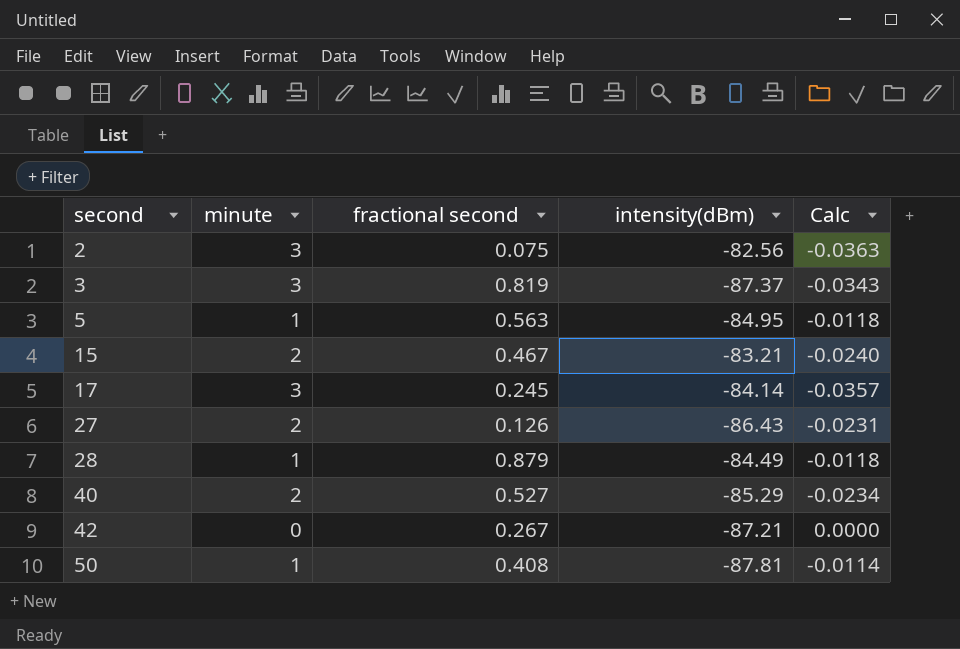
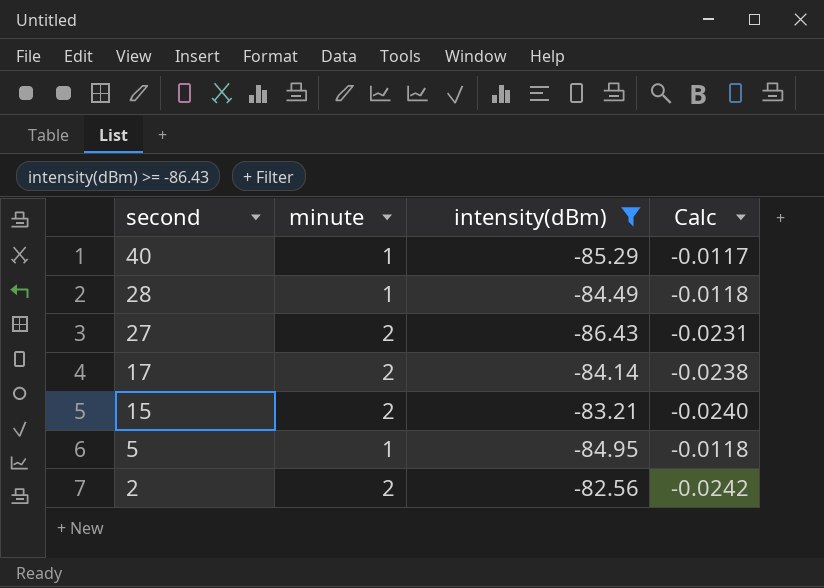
filter: none -> intensity(dBm) >= -86.43
row order: second ascending -> second descending
column fractional second | position: 3 -> none
40 | minute: 2 -> 1
40 | Calc: -0.0234 -> -0.0117
17 | minute: 3 -> 2
17 | Calc: -0.0357 -> -0.0238
2 | minute: 3 -> 2
2 | Calc: -0.0363 -> -0.0242

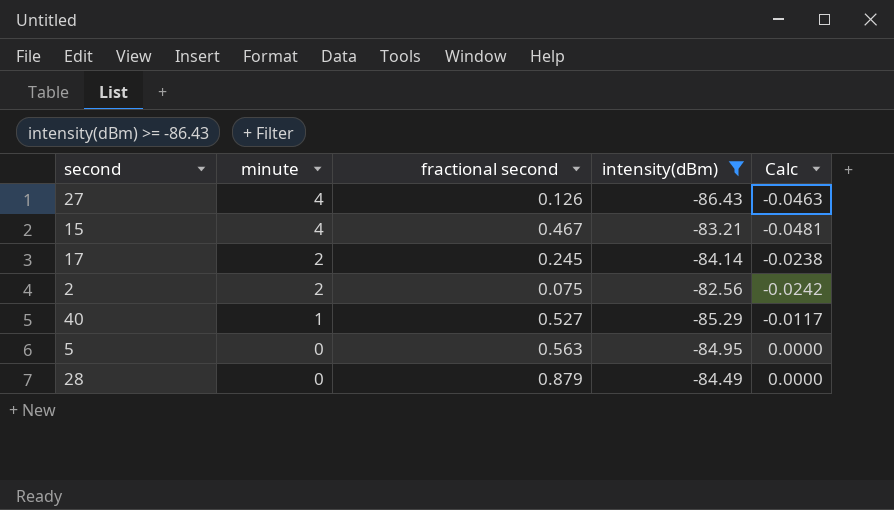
row order: second descending -> minute descending
column fractional second | position: none -> 3
27 | minute: 2 -> 4
27 | Calc: -0.0231 -> -0.0463
15 | minute: 2 -> 4
15 | Calc: -0.0240 -> -0.0481
5 | minute: 1 -> 0
5 | Calc: -0.0118 -> 0.0000
28 | minute: 1 -> 0
28 | Calc: -0.0118 -> 0.0000

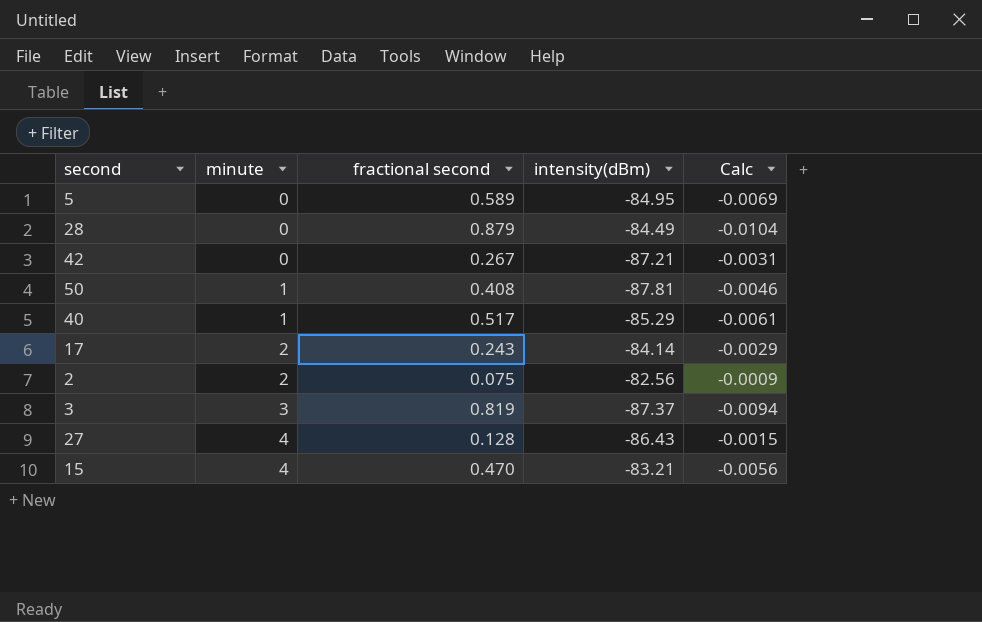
filter: intensity(dBm) >= -86.43 -> none
row order: minute descending -> minute ascending
column Calc | formula: [minute] / [intensity(dBm)] -> [fractional second] / [intensity(dBm)]
5 | fractional second: 0.563 -> 0.589
40 | fractional second: 0.527 -> 0.517
17 | fractional second: 0.245 -> 0.243
27 | fractional second: 0.126 -> 0.128
15 | fractional second: 0.467 -> 0.470

